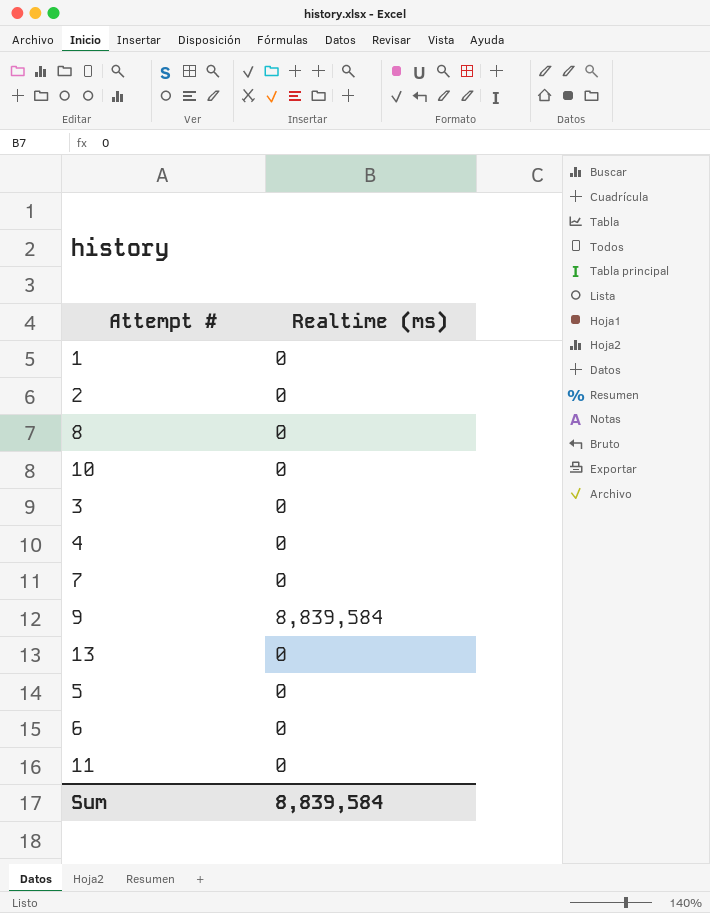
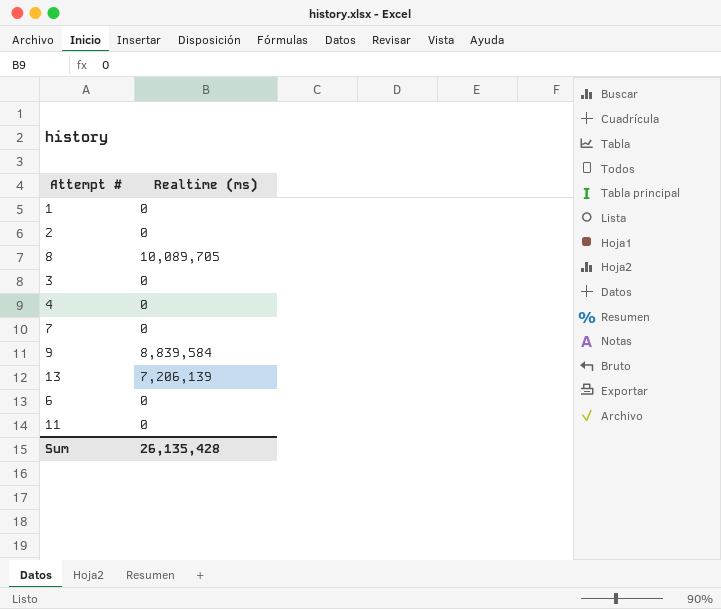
row 10: 0 -> none
row 5: 0 -> none
8 | Realtime (ms): 0 -> 10,089,705
13 | Realtime (ms): 0 -> 7,206,139
Sum | Realtime (ms): 8,839,584 -> 26,135,428

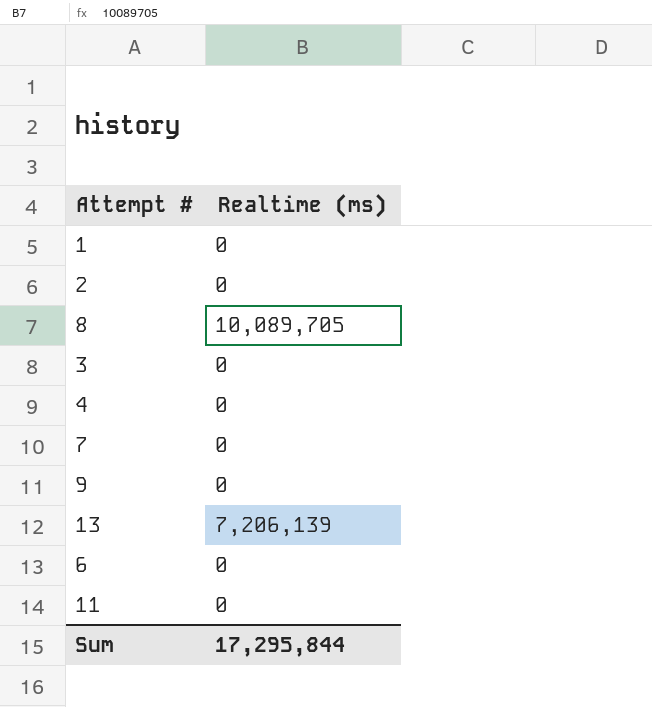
9 | Realtime (ms): 8,839,584 -> 0
Sum | Realtime (ms): 26,135,428 -> 17,295,844

